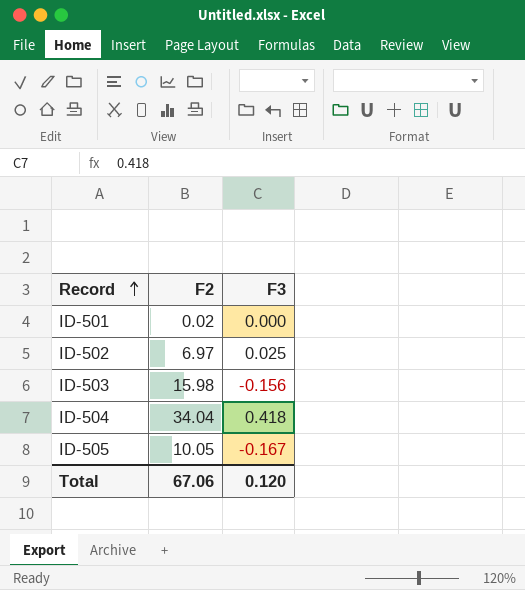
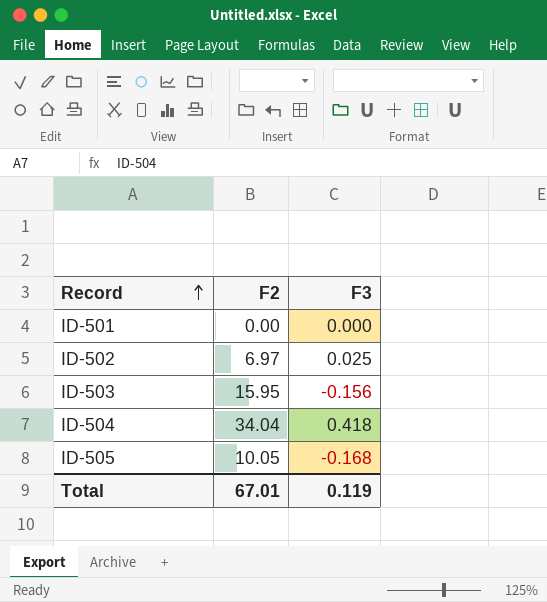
ID-501 | F2: 0.02 -> 0.00
ID-503 | F2: 15.98 -> 15.95
ID-505 | F3: -0.167 -> -0.168
Total | F2: 67.06 -> 67.01
Total | F3: 0.120 -> 0.119

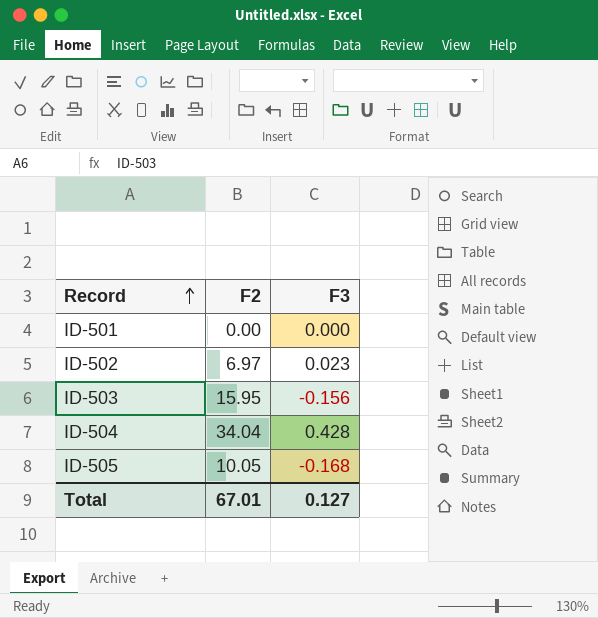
ID-502 | F3: 0.025 -> 0.023
ID-504 | F3: 0.418 -> 0.428
Total | F3: 0.119 -> 0.127

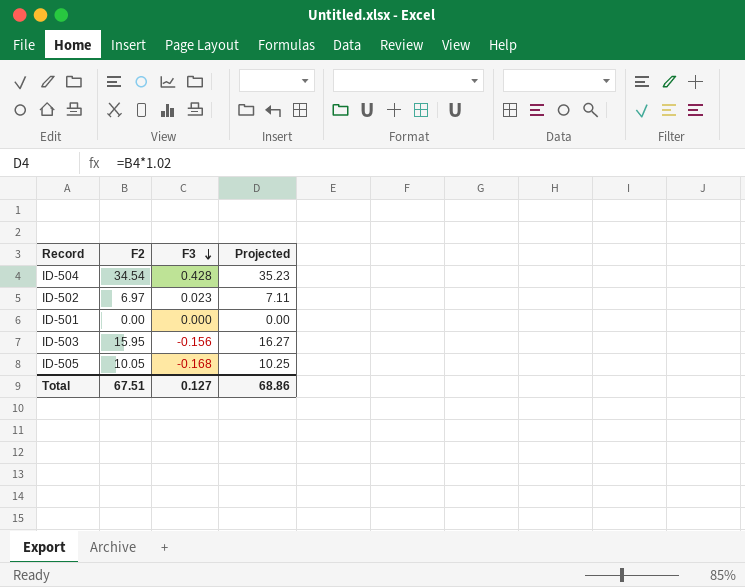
row order: Record ascending -> F3 descending
column Projected | formula: none -> [F2] * 1.02
ID-504 | F2: 34.04 -> 34.54
Total | F2: 67.01 -> 67.51

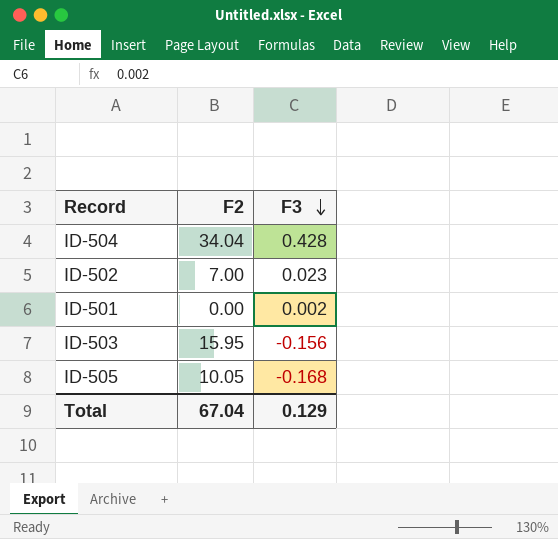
column Projected | formula: [F2] * 1.02 -> none
ID-504 | F2: 34.54 -> 34.04
ID-502 | F2: 6.97 -> 7.00
ID-501 | F3: 0.000 -> 0.002
Total | F2: 67.51 -> 67.04
Total | F3: 0.127 -> 0.129

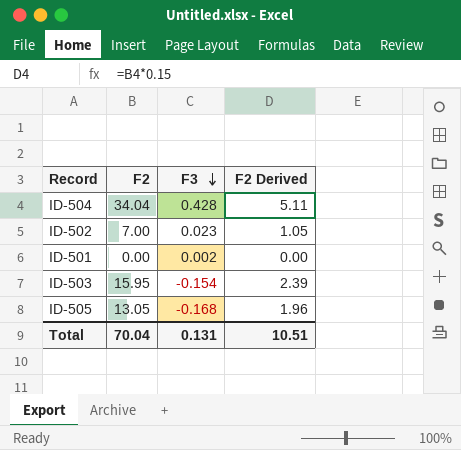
column F2 Derived | formula: none -> [F2] * 0.15
ID-503 | F3: -0.156 -> -0.154
ID-505 | F2: 10.05 -> 13.05
Total | F2: 67.04 -> 70.04
Total | F3: 0.129 -> 0.131

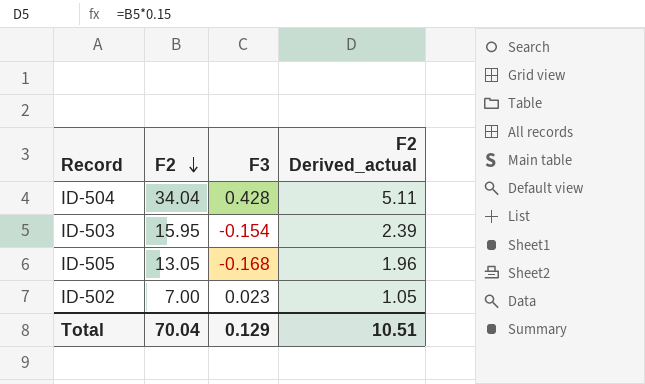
row order: F3 descending -> F2 descending
column name: F2 Derived -> F2 Derived_actual
row ID-501: 0.00 | 0.002 | 0.00 -> none
Total | F3: 0.131 -> 0.129

